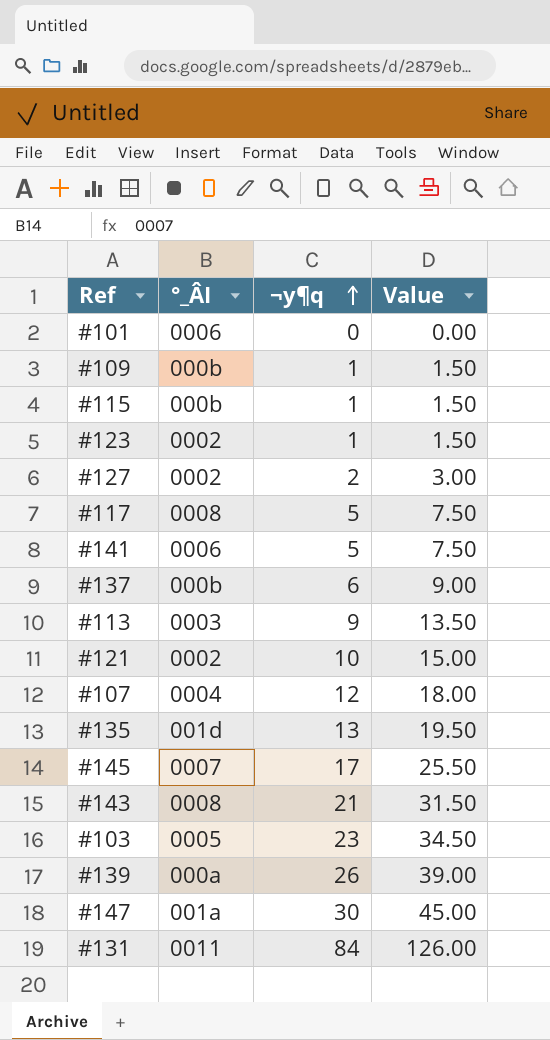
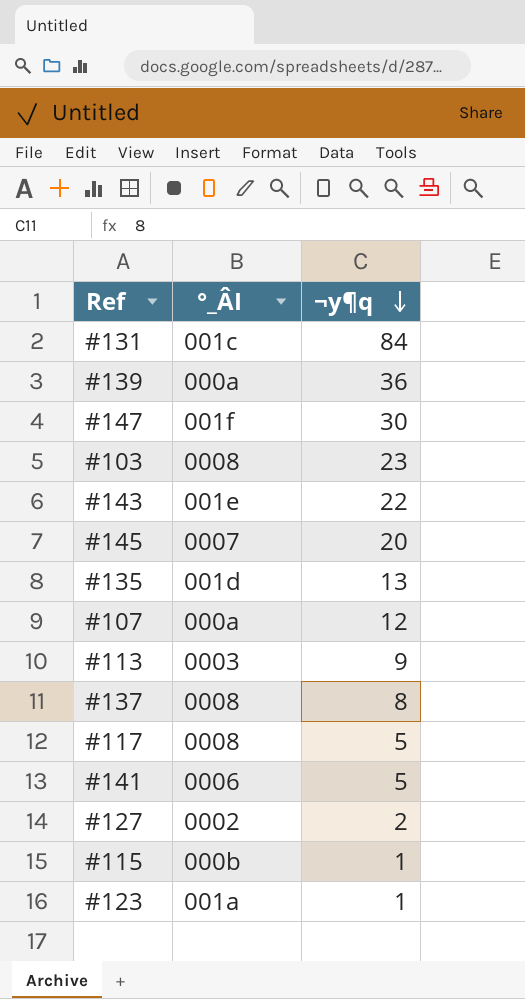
row order: ¬y¶q ascending -> ¬y¶q descending
column Value | formula: [¬y¶q] * 1.5 -> none
row #101: 0006 | 0 | 0.00 -> none
row #109: 000b | 1 | 1.50 -> none
row #121: 0002 | 10 | 15.00 -> none
#131 | °_ÂI: 0011 -> 001c
#139 | ¬y¶q: 26 -> 36
#147 | °_ÂI: 001a -> 001f
#103 | °_ÂI: 0005 -> 0008
#143 | °_ÂI: 0008 -> 001e
#143 | ¬y¶q: 21 -> 22
#145 | ¬y¶q: 17 -> 20
#107 | °_ÂI: 0004 -> 000a
#137 | °_ÂI: 000b -> 0008
#137 | ¬y¶q: 6 -> 8
#123 | °_ÂI: 0002 -> 001a

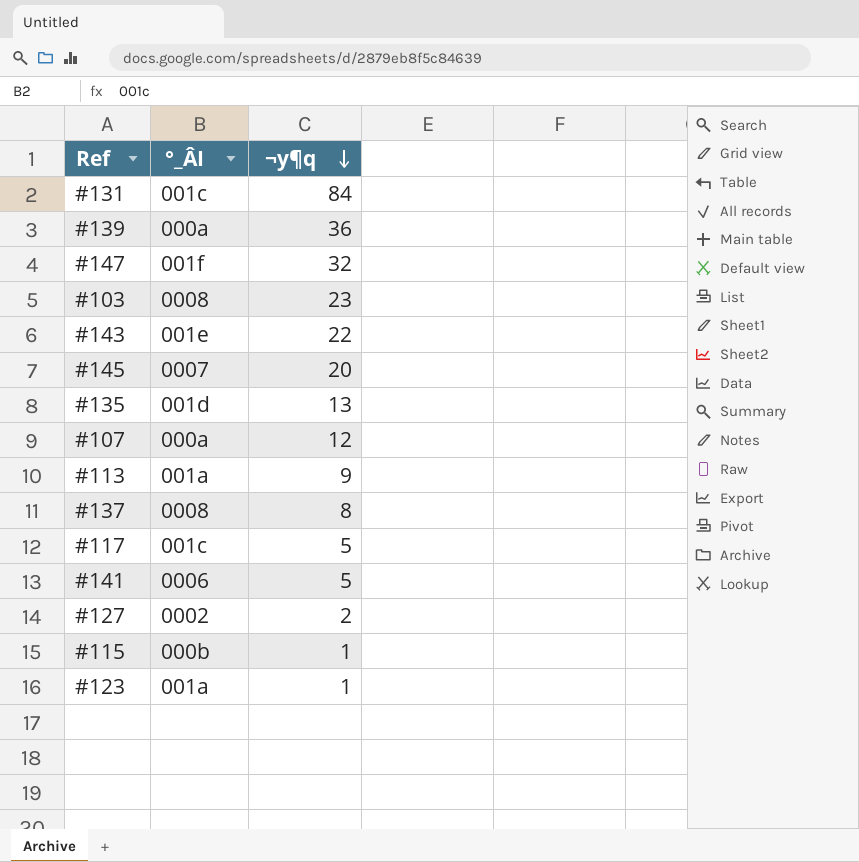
#147 | ¬y¶q: 30 -> 32
#113 | °_ÂI: 0003 -> 001a
#117 | °_ÂI: 0008 -> 001c

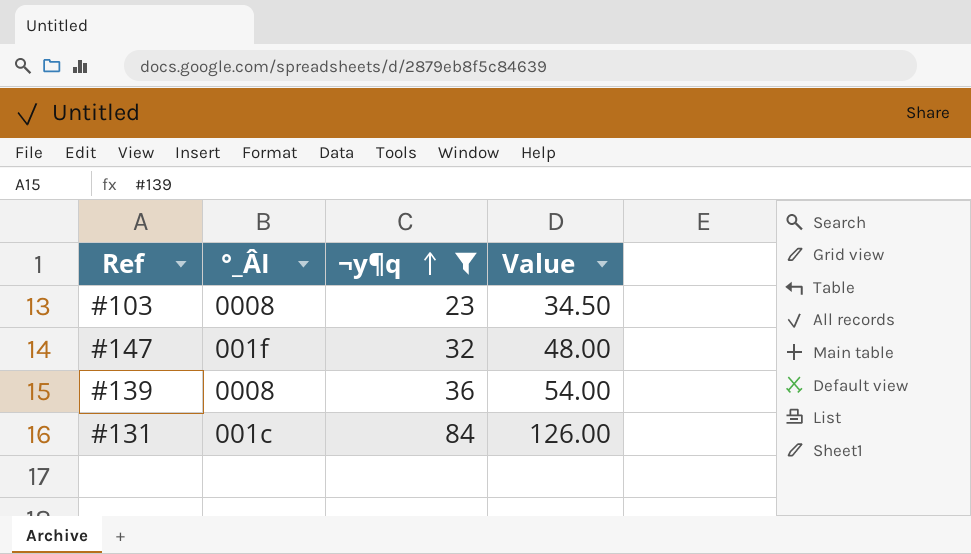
filter: none -> ¬y¶q >= 23
row order: ¬y¶q descending -> ¬y¶q ascending
column Value | formula: none -> [¬y¶q] * 1.5
#139 | °_ÂI: 000a -> 0008

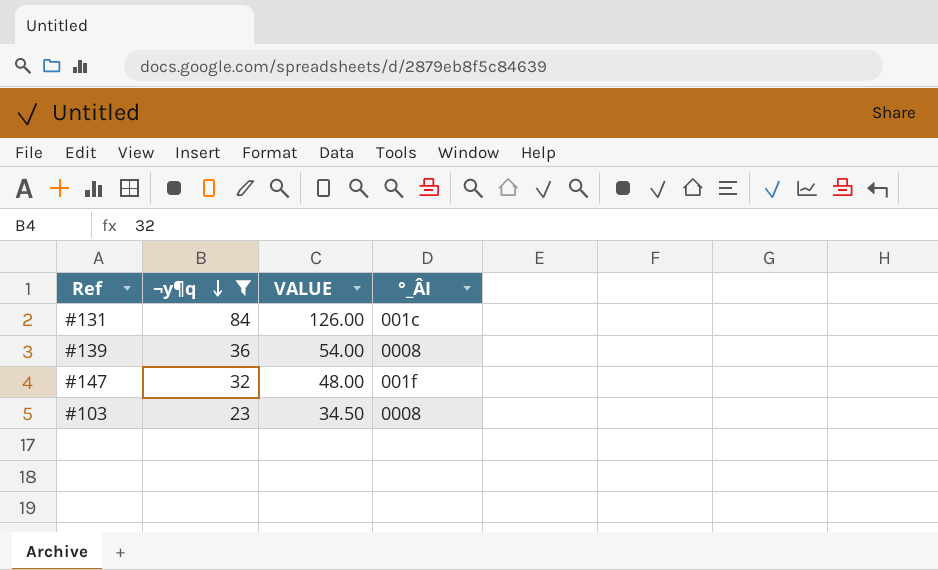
row order: ¬y¶q ascending -> ¬y¶q descending
column name: Value -> VALUE
column °_ÂI | position: 2 -> 4

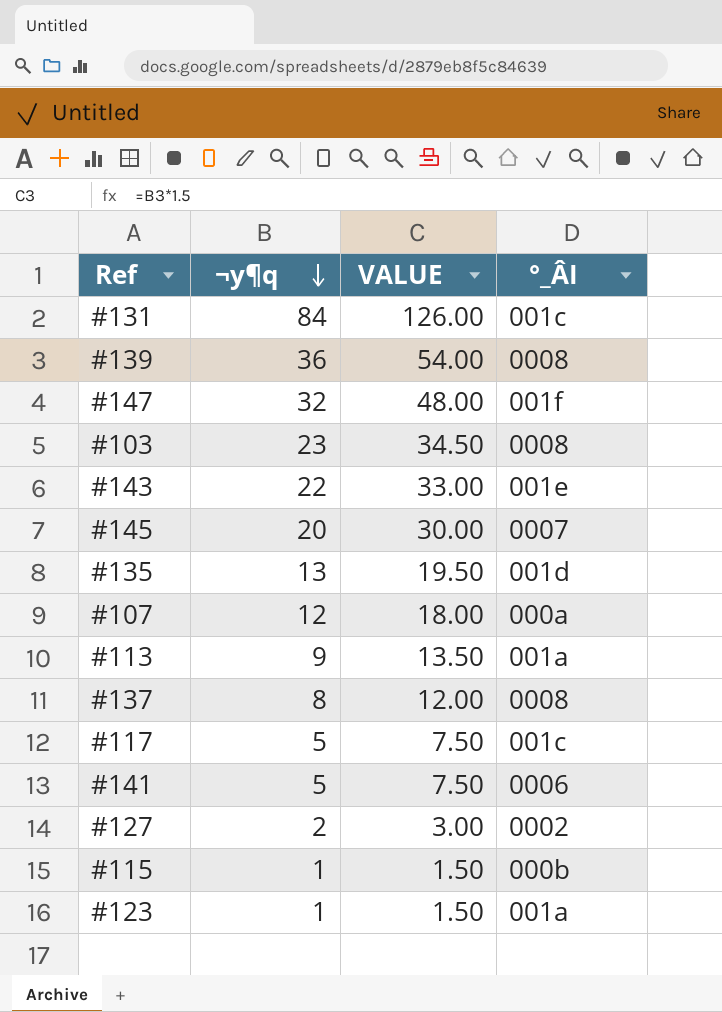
filter: ¬y¶q >= 23 -> none

